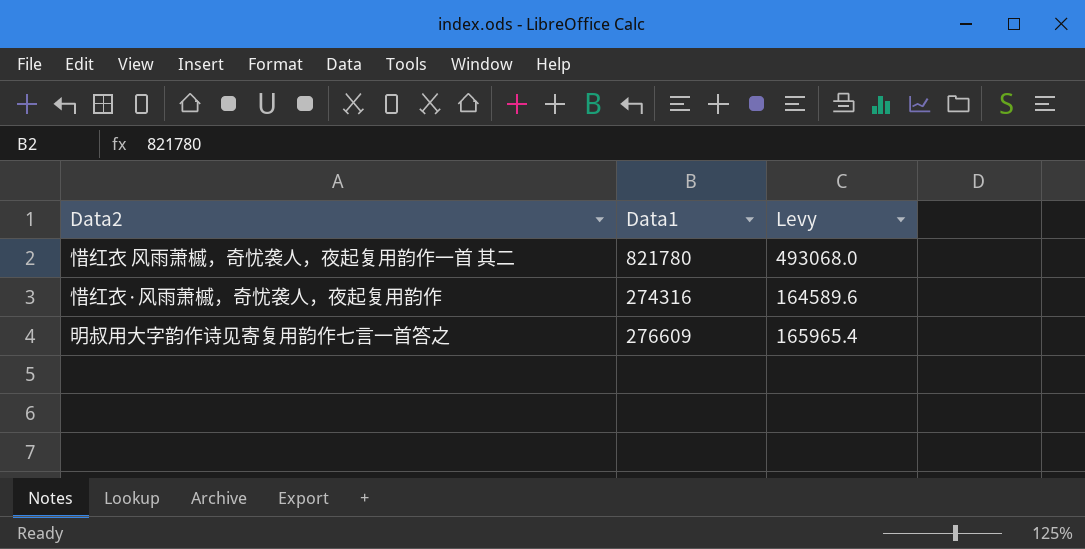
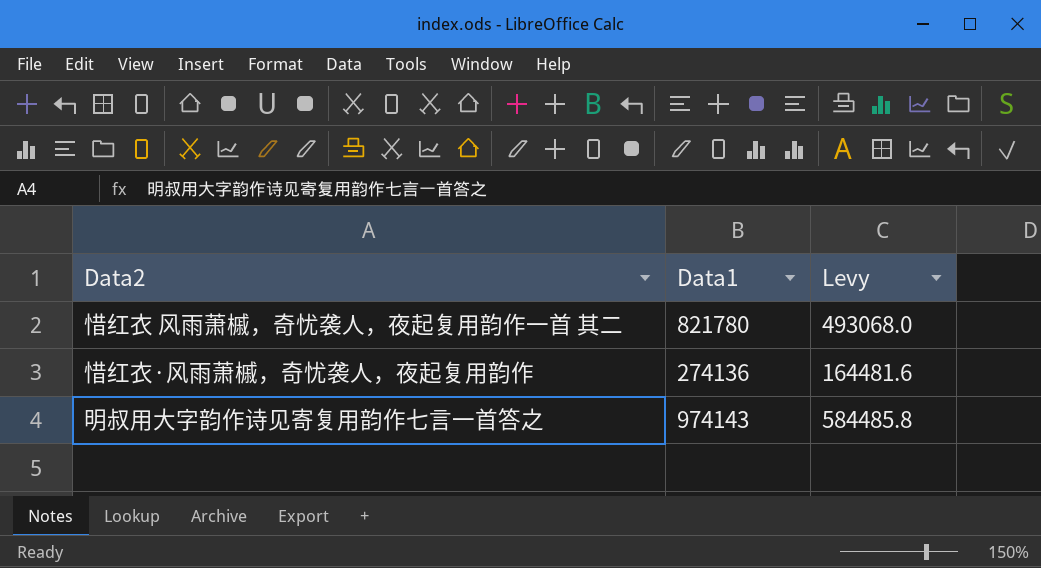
惜红衣·风雨萧槭，奇忧袭人，夜起复用韵作 | Data1: 274316 -> 274136
惜红衣·风雨萧槭，奇忧袭人，夜起复用韵作 | Levy: 164589.6 -> 164481.6
明叔用大字韵作诗见寄复用韵作七言一首答之 | Data1: 276609 -> 974143
明叔用大字韵作诗见寄复用韵作七言一首答之 | Levy: 165965.4 -> 584485.8

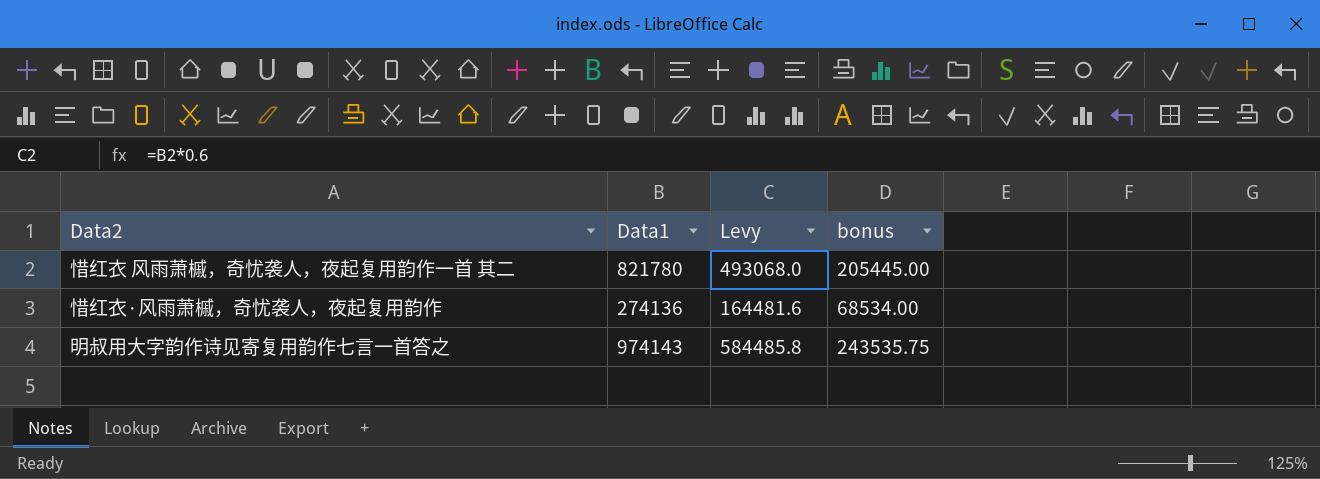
column bonus | formula: none -> [Data1] * 0.25

